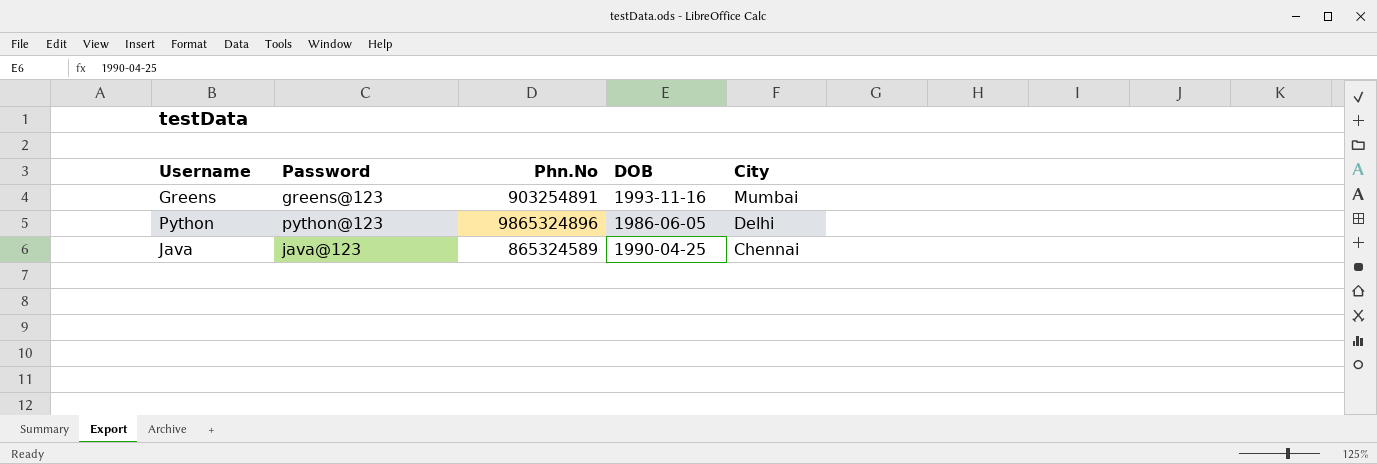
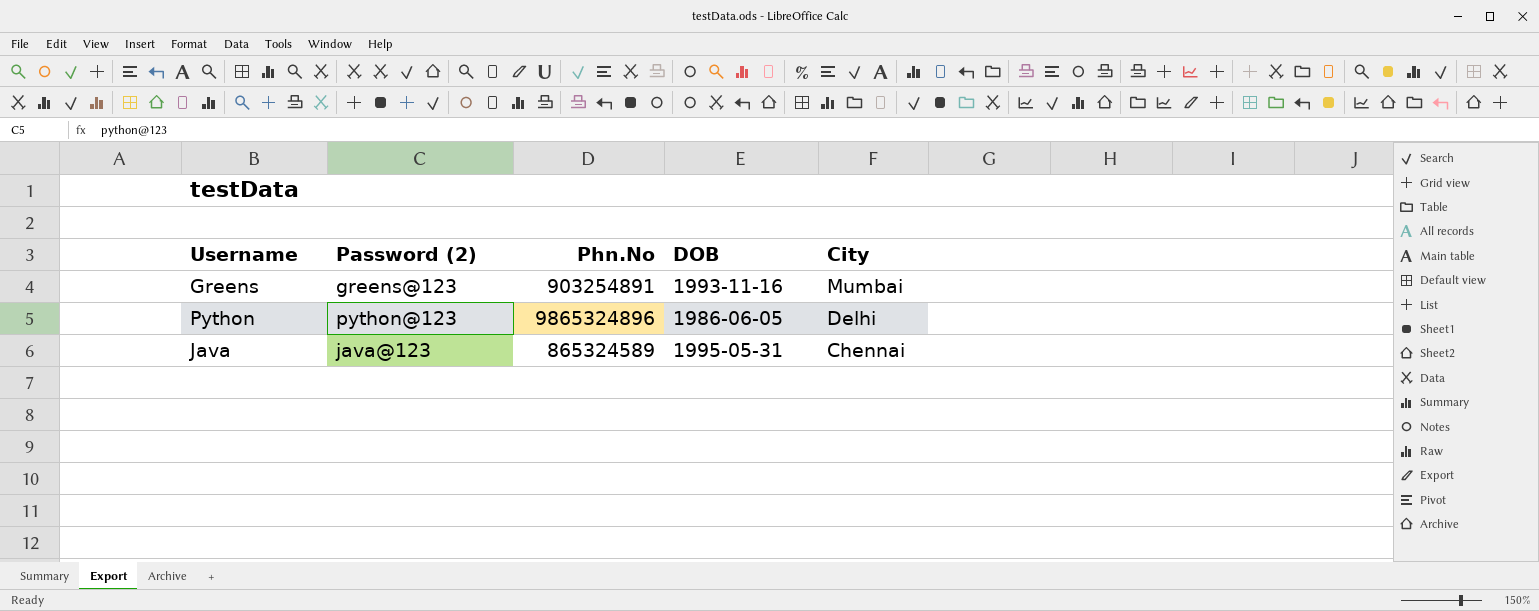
column name: Password -> Password (2)
Java | DOB: 1990-04-25 -> 1995-05-31

